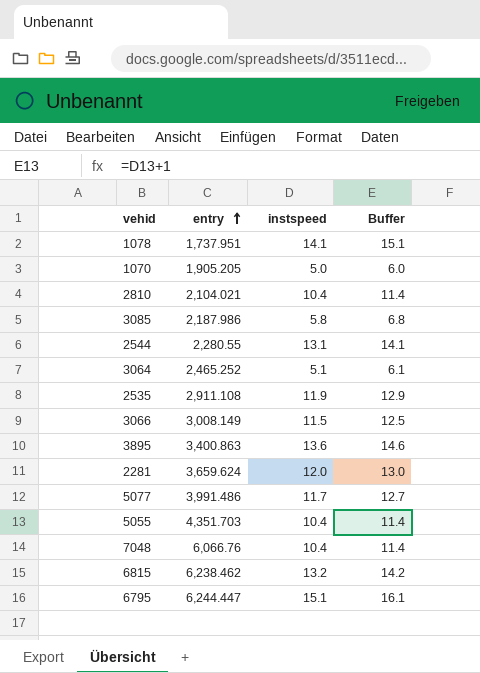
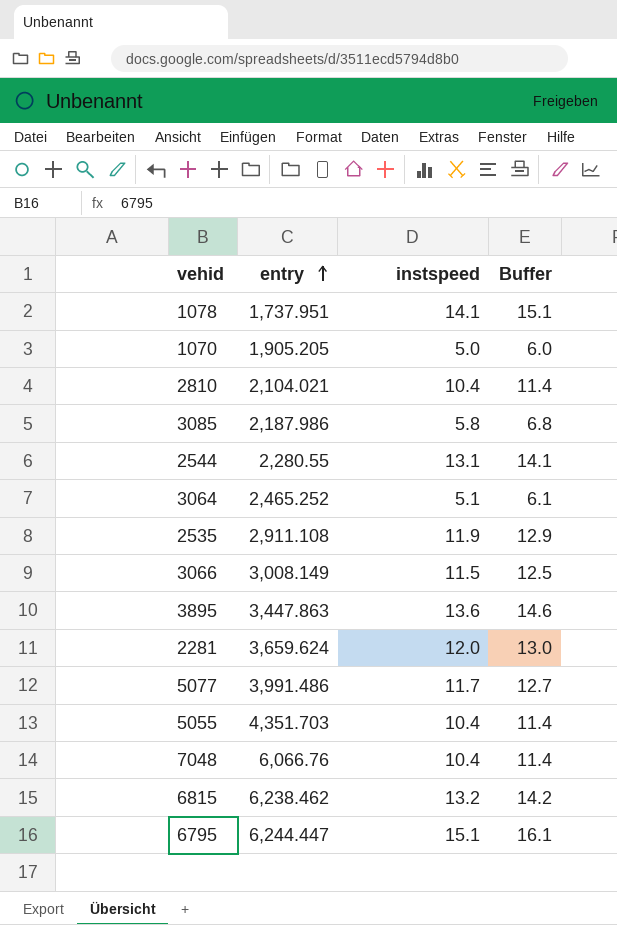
3895 | entry: 3,400.863 -> 3,447.863

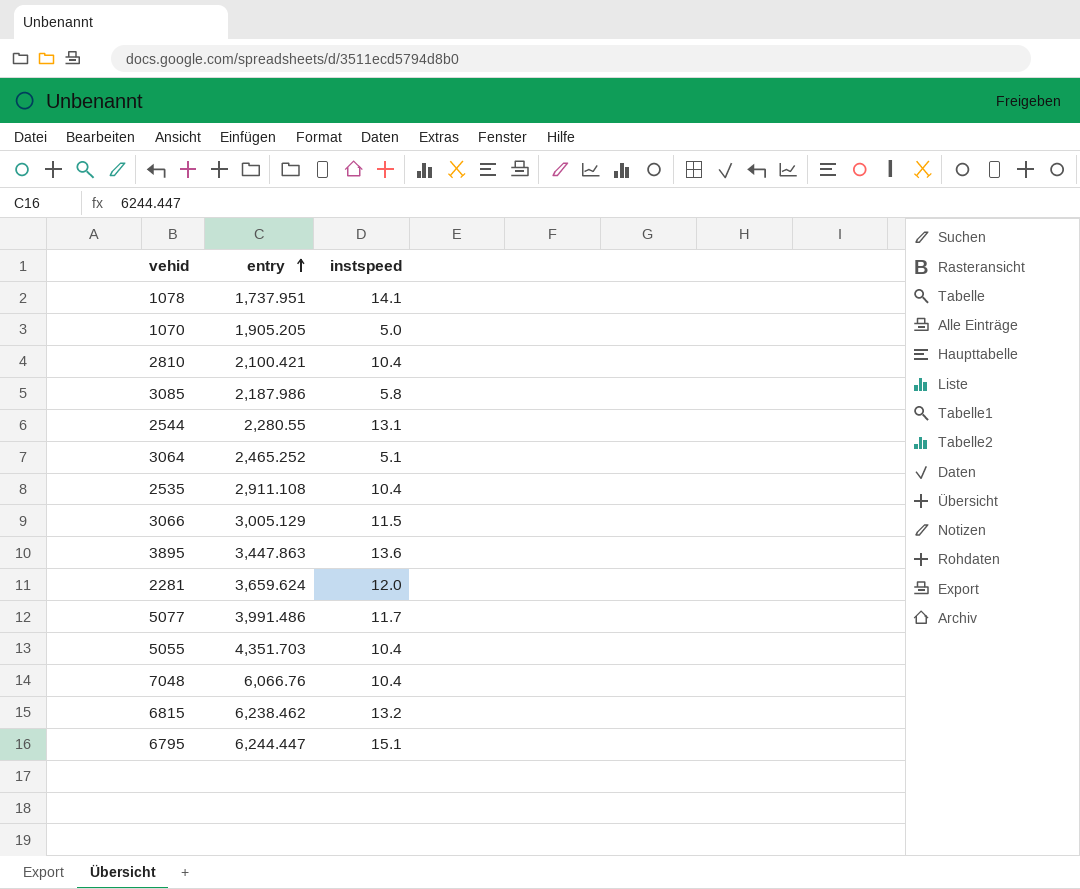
column Buffer | formula: [instspeed] + 1 -> none
2810 | entry: 2,104.021 -> 2,100.421
2535 | instspeed: 11.9 -> 10.4
3066 | entry: 3,008.149 -> 3,005.129

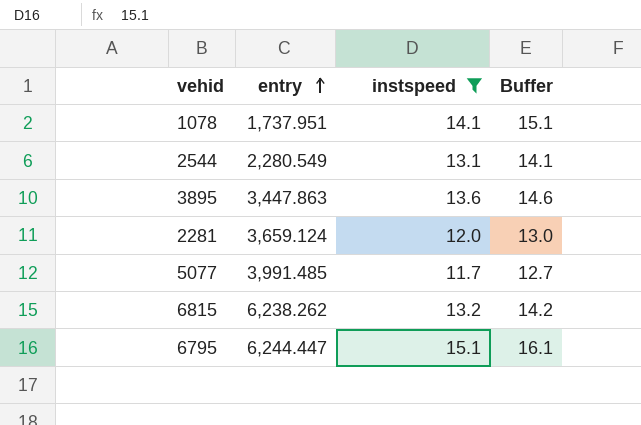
filter: none -> instspeed >= 11.7
column Buffer | formula: none -> [instspeed] + 1
2544 | entry: 2,280.55 -> 2,280.549
2281 | entry: 3,659.624 -> 3,659.124
5077 | entry: 3,991.486 -> 3,991.485
6815 | entry: 6,238.462 -> 6,238.262

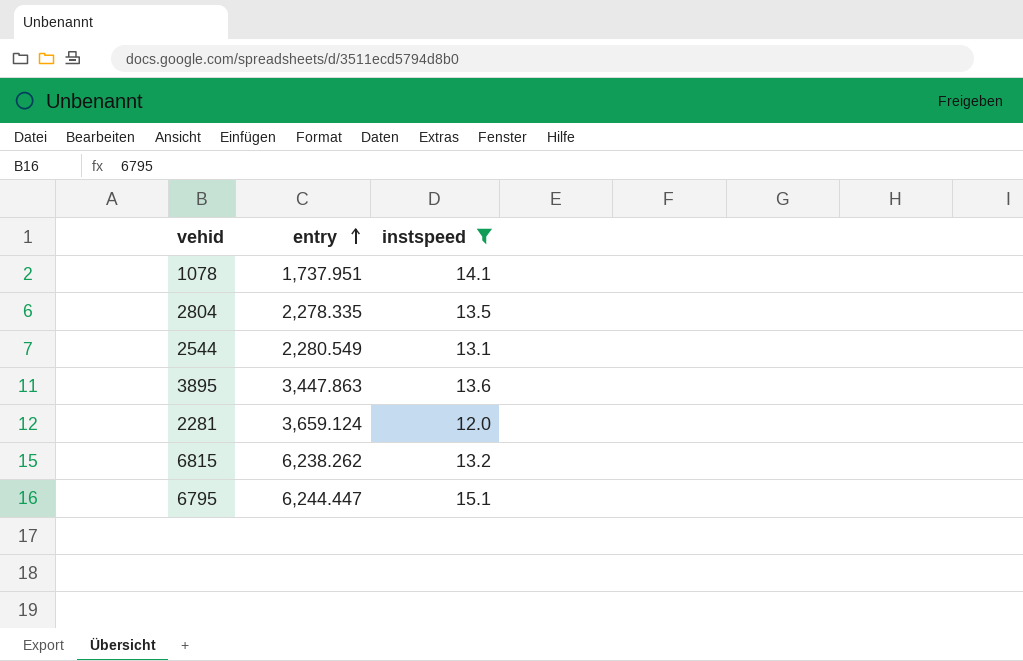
column Buffer | formula: [instspeed] + 1 -> none
row 5077: 3,991.485 | 11.7 | 12.7 -> none
row 2804: none -> 2,278.335 | 13.5

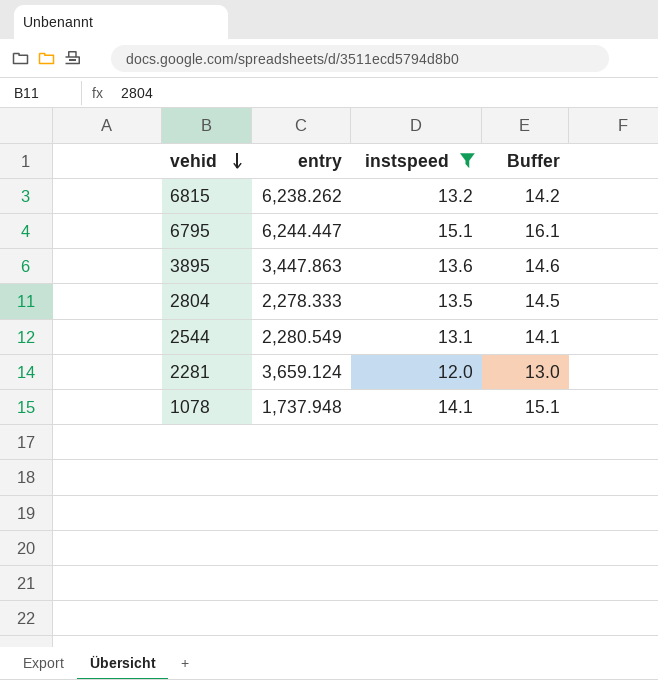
row order: entry ascending -> vehid descending
column Buffer | formula: none -> [instspeed] + 1
2804 | entry: 2,278.335 -> 2,278.333
1078 | entry: 1,737.951 -> 1,737.948

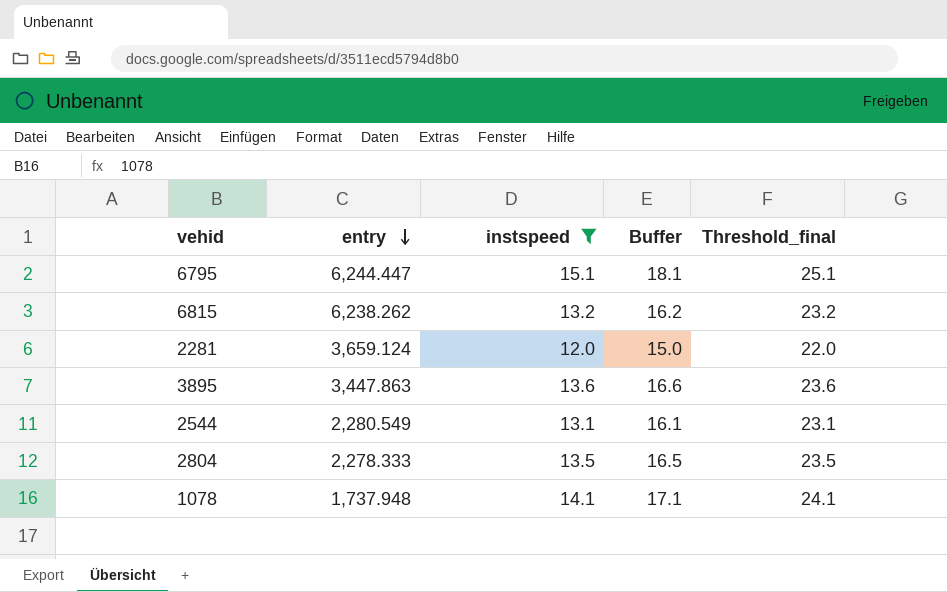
row order: vehid descending -> entry descending
column Buffer | formula: [instspeed] + 1 -> [instspeed] + 3
column Threshold_final | formula: none -> [instspeed] + 10

